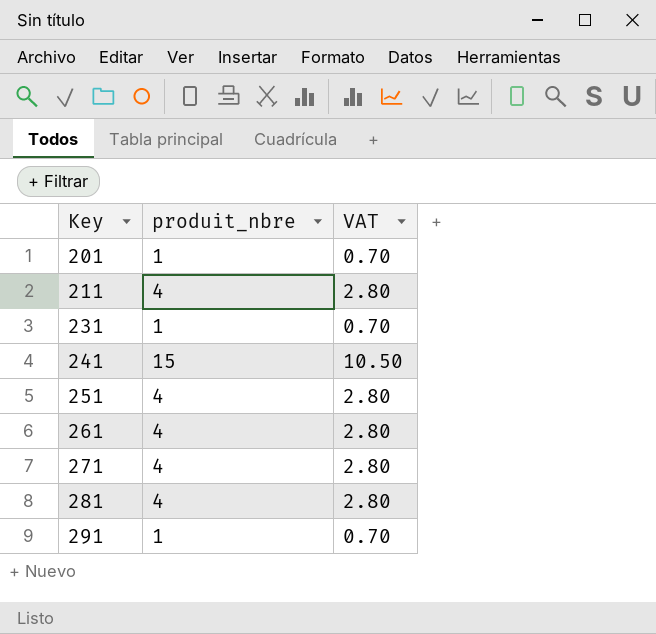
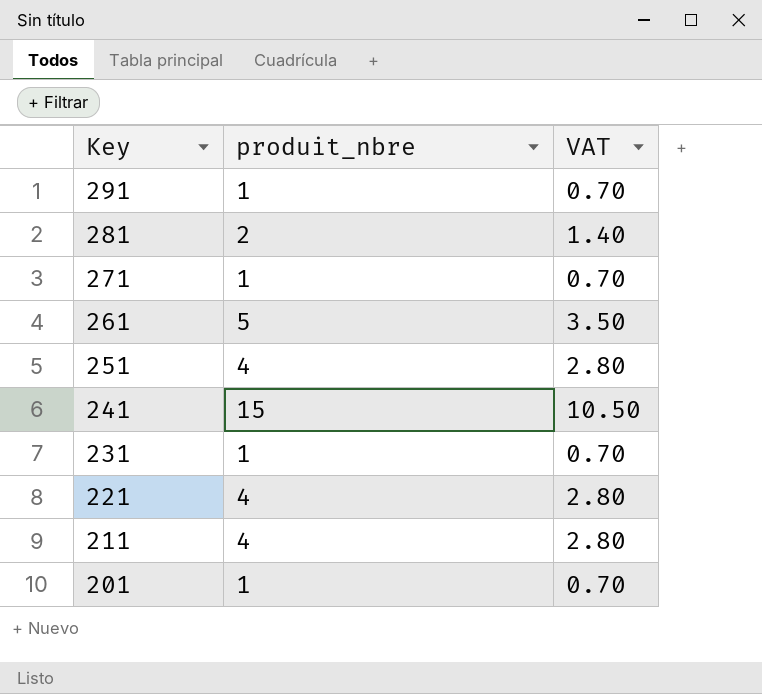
row order: Key ascending -> Key descending
281 | produit_nbre: 4 -> 2
281 | VAT: 2.80 -> 1.40
271 | produit_nbre: 4 -> 1
271 | VAT: 2.80 -> 0.70
261 | produit_nbre: 4 -> 5
261 | VAT: 2.80 -> 3.50
row 221: none -> 4 | 2.80

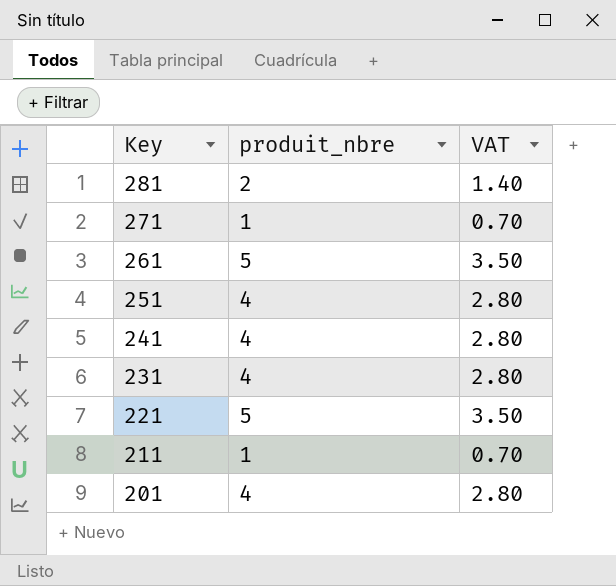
row 291: 1 | 0.70 -> none
241 | produit_nbre: 15 -> 4
241 | VAT: 10.50 -> 2.80
231 | produit_nbre: 1 -> 4
231 | VAT: 0.70 -> 2.80
221 | produit_nbre: 4 -> 5
221 | VAT: 2.80 -> 3.50
211 | produit_nbre: 4 -> 1
211 | VAT: 2.80 -> 0.70
201 | produit_nbre: 1 -> 4
201 | VAT: 0.70 -> 2.80

